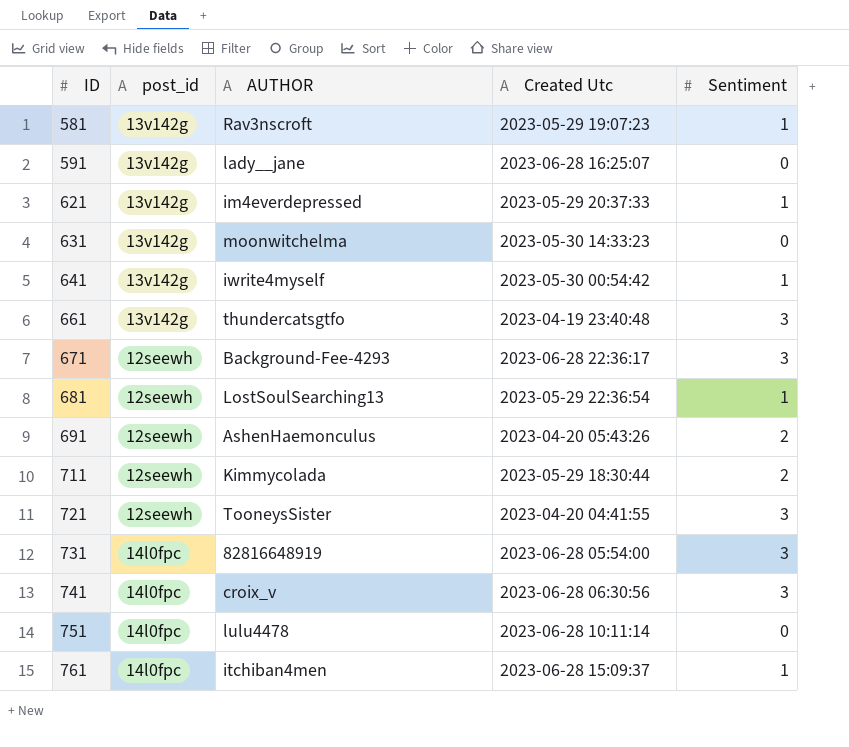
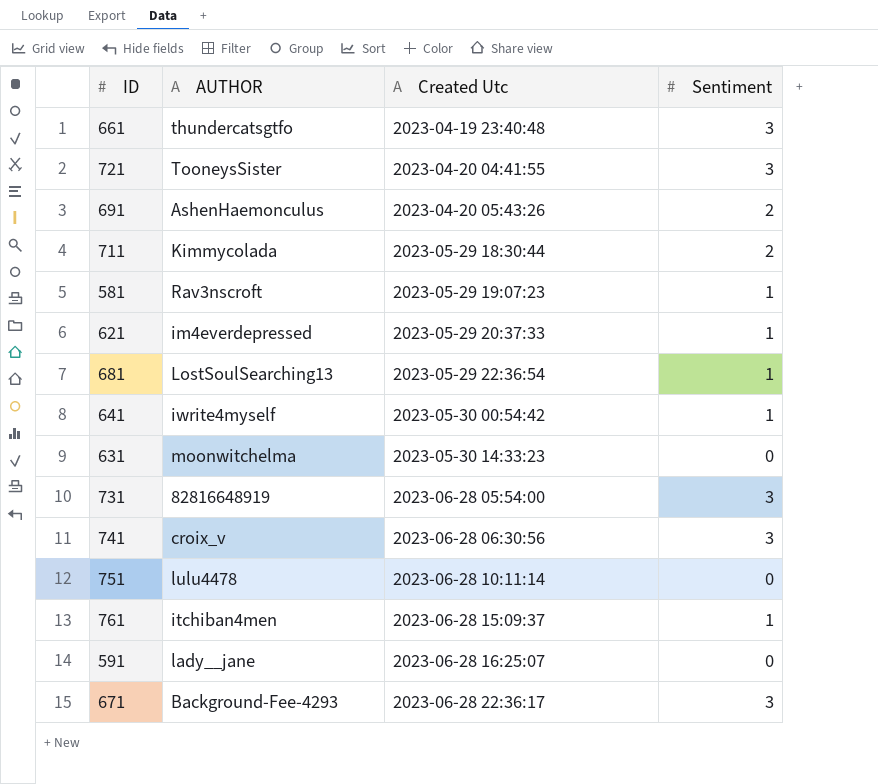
row order: ID ascending -> Created Utc ascending
column post_id | position: 2 -> none

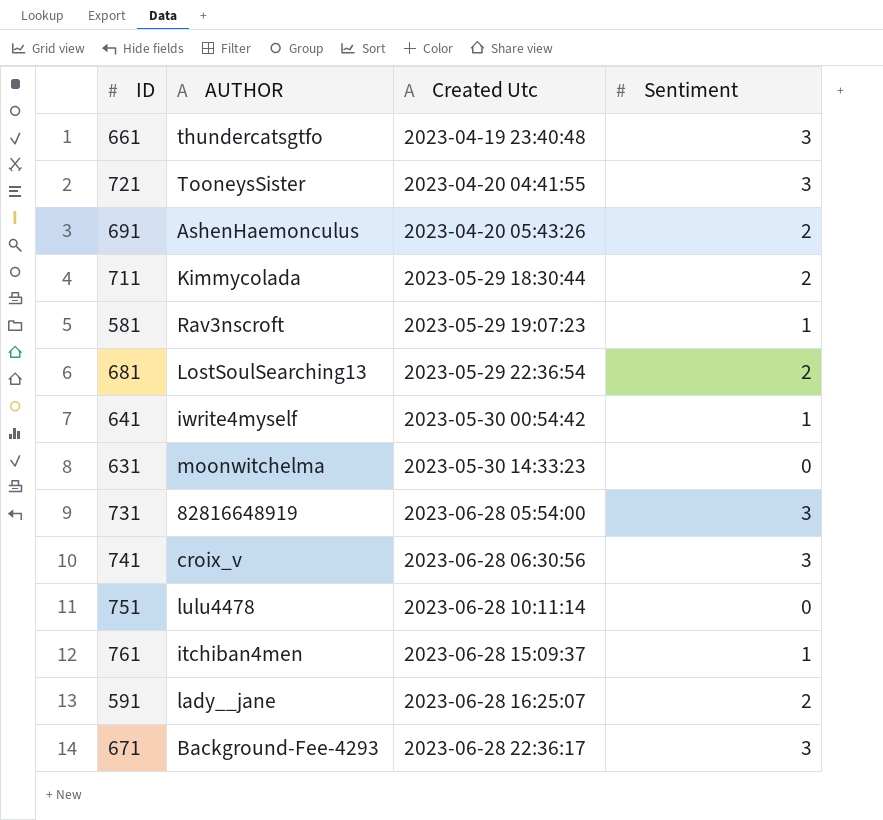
row 621: im4everdepressed | 2023-05-29 20:37:33 | 1 -> none
681 | Sentiment: 1 -> 2
591 | Sentiment: 0 -> 2

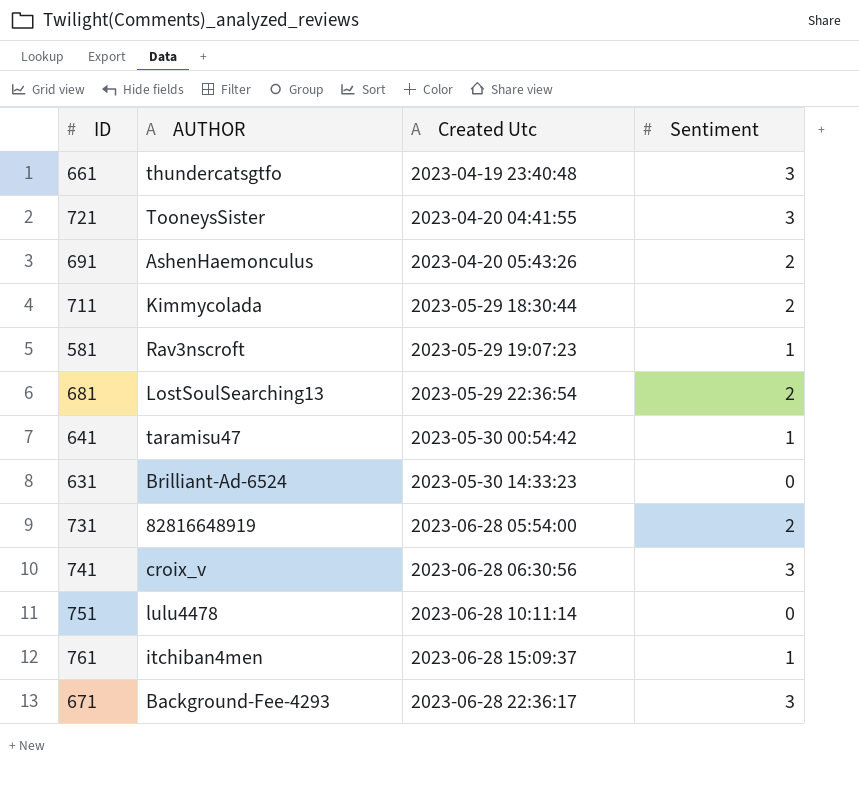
row 591: lady__jane | 2023-06-28 16:25:07 | 2 -> none
641 | AUTHOR: iwrite4myself -> taramisu47
631 | AUTHOR: moonwitchelma -> Brilliant-Ad-6524
731 | Sentiment: 3 -> 2

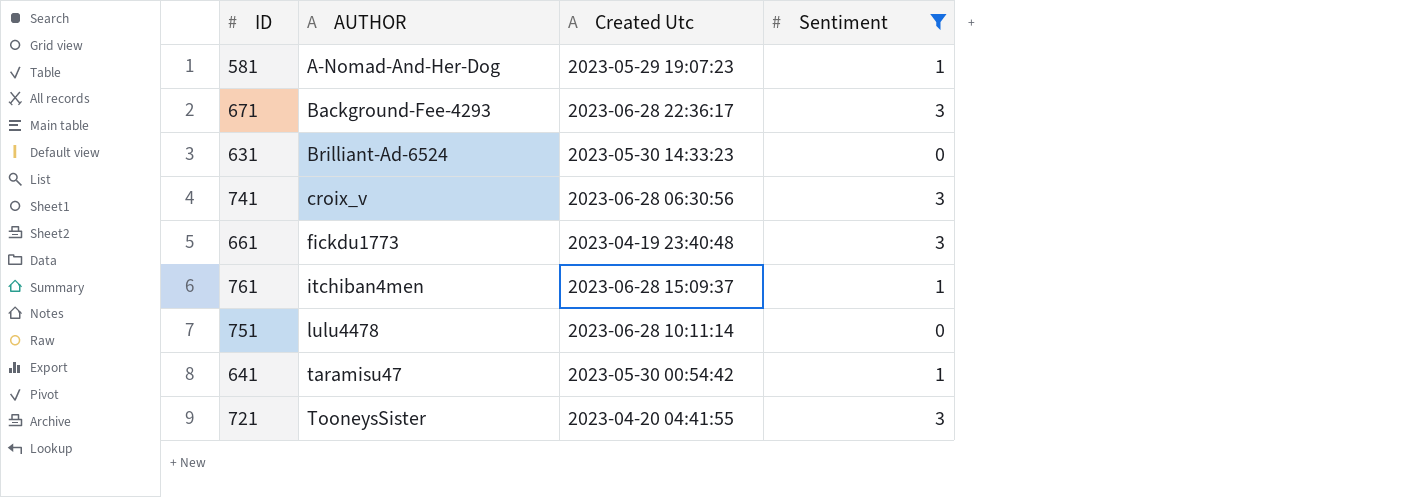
filter: none -> Sentiment != 2
row order: Created Utc ascending -> AUTHOR ascending
581 | AUTHOR: Rav3nscroft -> A-Nomad-And-Her-Dog
661 | AUTHOR: thundercatsgtfo -> fickdu1773

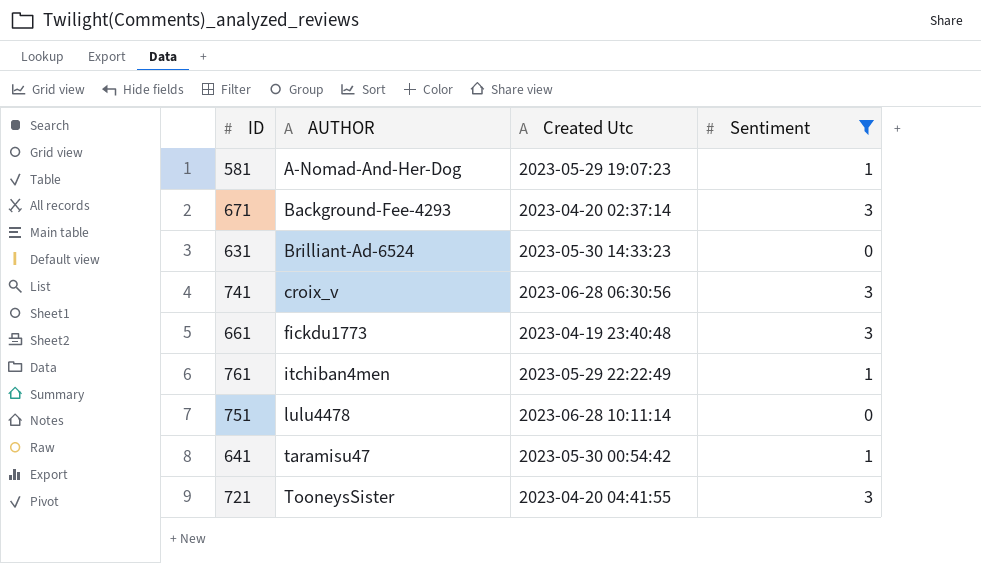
671 | Created Utc: 2023-06-28 22:36:17 -> 2023-04-20 02:37:14
761 | Created Utc: 2023-06-28 15:09:37 -> 2023-05-29 22:22:49

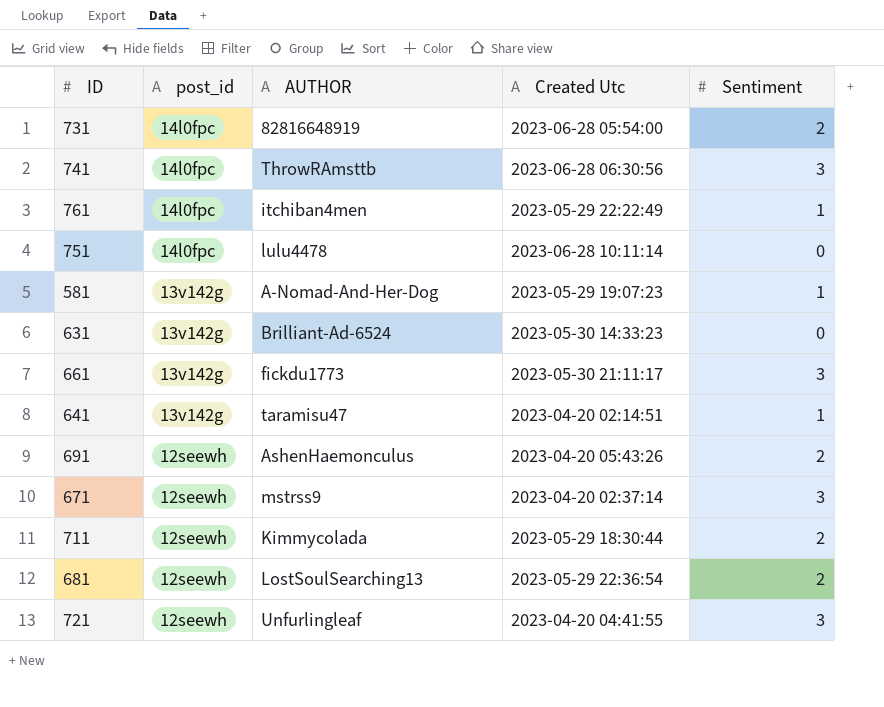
filter: Sentiment != 2 -> none
row order: AUTHOR ascending -> post_id descending
column post_id | position: none -> 2
741 | AUTHOR: croix_v -> ThrowRAmsttb
661 | Created Utc: 2023-04-19 23:40:48 -> 2023-05-30 21:11:17
641 | Created Utc: 2023-05-30 00:54:42 -> 2023-04-20 02:14:51
671 | AUTHOR: Background-Fee-4293 -> mstrss9
721 | AUTHOR: TooneysSister -> Unfurlingleaf

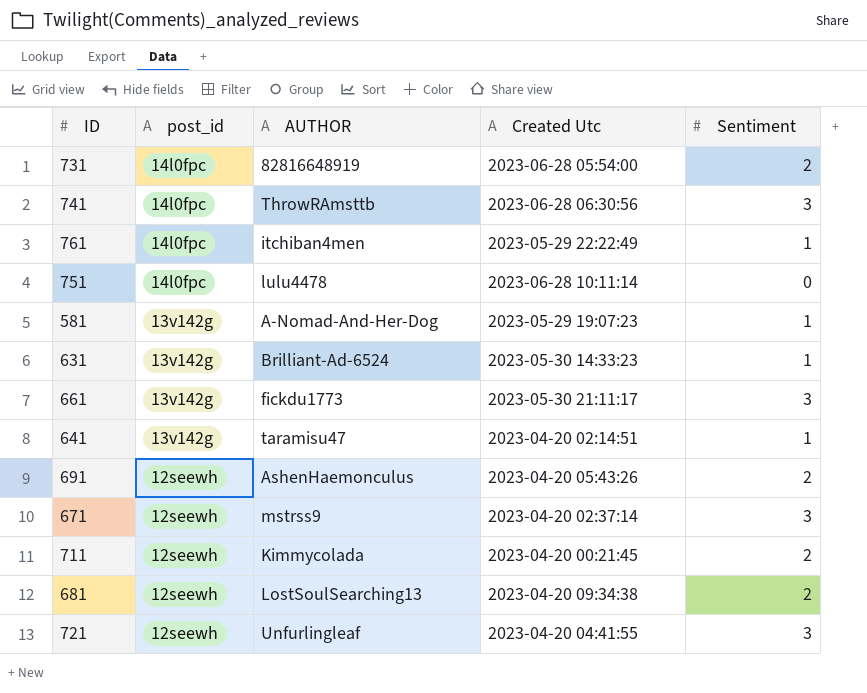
631 | Sentiment: 0 -> 1
711 | Created Utc: 2023-05-29 18:30:44 -> 2023-04-20 00:21:45
681 | Created Utc: 2023-05-29 22:36:54 -> 2023-04-20 09:34:38

